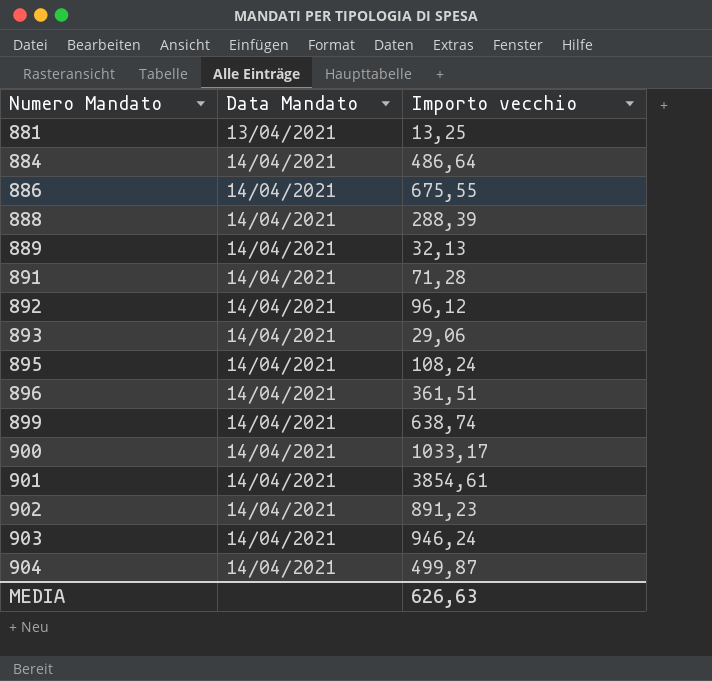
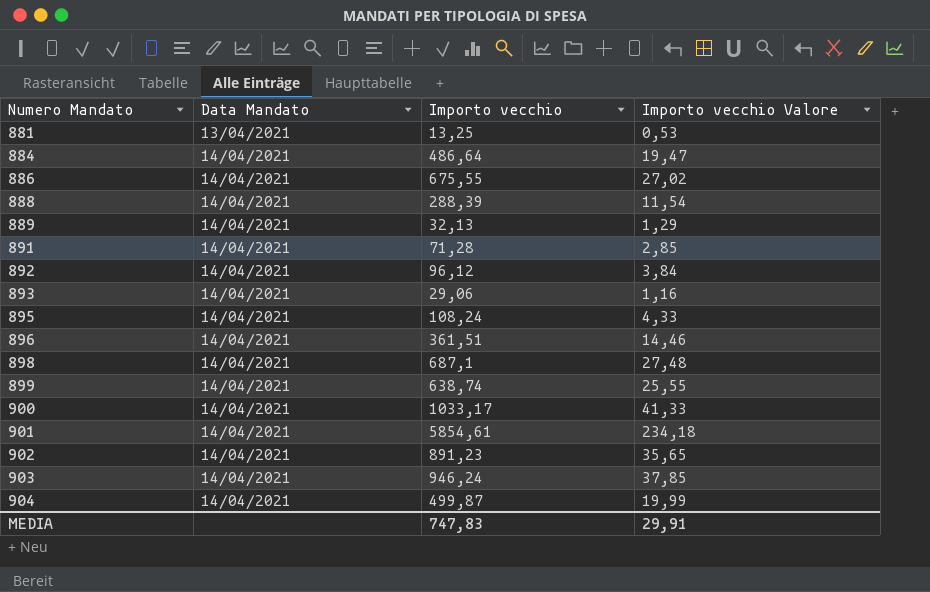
column Importo vecchio Valore | formula: none -> [Importo vecchio] * 0,04
row 898: none -> 14/04/2021 | 687,1 | 27,48
901 | Importo vecchio: 3854,61 -> 5854,61
MEDIA | Importo vecchio: 626,63 -> 747,83

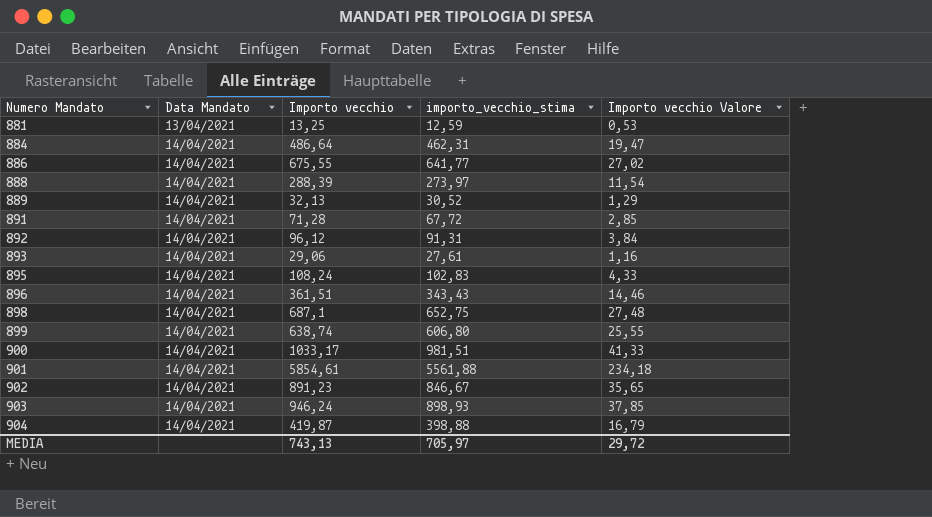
column importo_vecchio_stima | formula: none -> [Importo vecchio] * 0,95
904 | Importo vecchio: 499,87 -> 419,87
904 | Importo vecchio Valore: 19,99 -> 16,79
MEDIA | Importo vecchio: 747,83 -> 743,13
MEDIA | Importo vecchio Valore: 29,91 -> 29,72

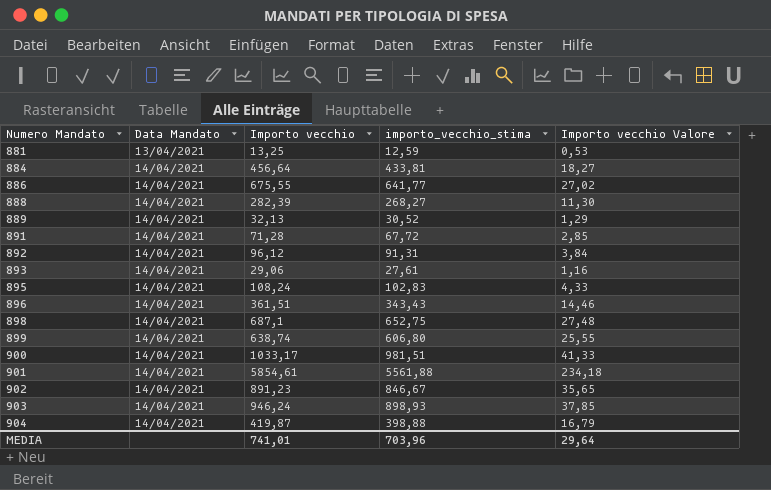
884 | Importo vecchio: 486,64 -> 456,64
884 | importo_vecchio_stima: 462,31 -> 433,81
884 | Importo vecchio Valore: 19,47 -> 18,27
888 | Importo vecchio: 288,39 -> 282,39
888 | importo_vecchio_stima: 273,97 -> 268,27
888 | Importo vecchio Valore: 11,54 -> 11,30
MEDIA | Importo vecchio: 743,13 -> 741,01
MEDIA | importo_vecchio_stima: 705,97 -> 703,96
MEDIA | Importo vecchio Valore: 29,72 -> 29,64

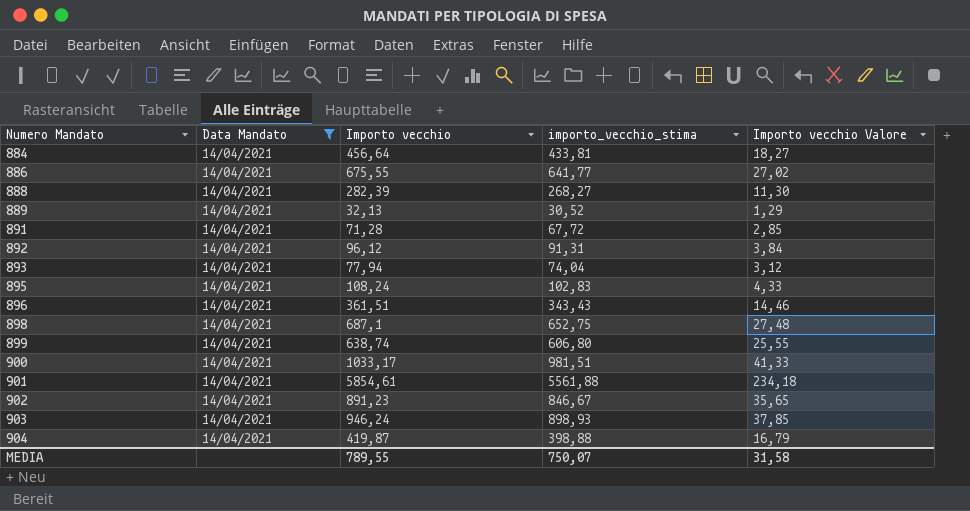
filter: none -> Data Mandato = 14/04/2021
893 | Importo vecchio: 29,06 -> 77,94
893 | importo_vecchio_stima: 27,61 -> 74,04
893 | Importo vecchio Valore: 1,16 -> 3,12
MEDIA | Importo vecchio: 741,01 -> 789,55
MEDIA | importo_vecchio_stima: 703,96 -> 750,07
MEDIA | Importo vecchio Valore: 29,64 -> 31,58

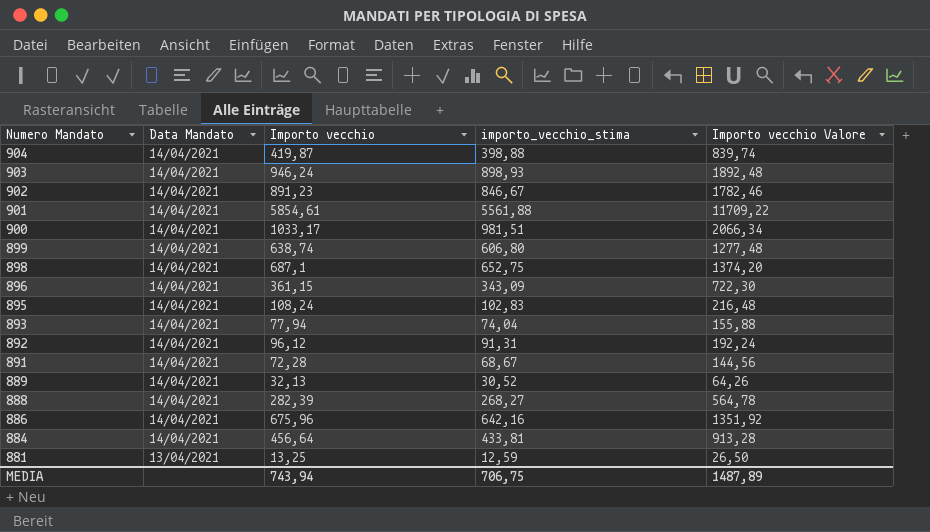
filter: Data Mandato = 14/04/2021 -> none
row order: Numero Mandato ascending -> Numero Mandato descending
column Importo vecchio Valore | formula: [Importo vecchio] * 0,04 -> [Importo vecchio] * 2
896 | Importo vecchio: 361,51 -> 361,15
896 | importo_vecchio_stima: 343,43 -> 343,09
891 | Importo vecchio: 71,28 -> 72,28
891 | importo_vecchio_stima: 67,72 -> 68,67
886 | Importo vecchio: 675,55 -> 675,96
886 | importo_vecchio_stima: 641,77 -> 642,16
MEDIA | Importo vecchio: 789,55 -> 743,94
MEDIA | importo_vecchio_stima: 750,07 -> 706,75
MEDIA | Importo vecchio Valore: 31,58 -> 1487,89

